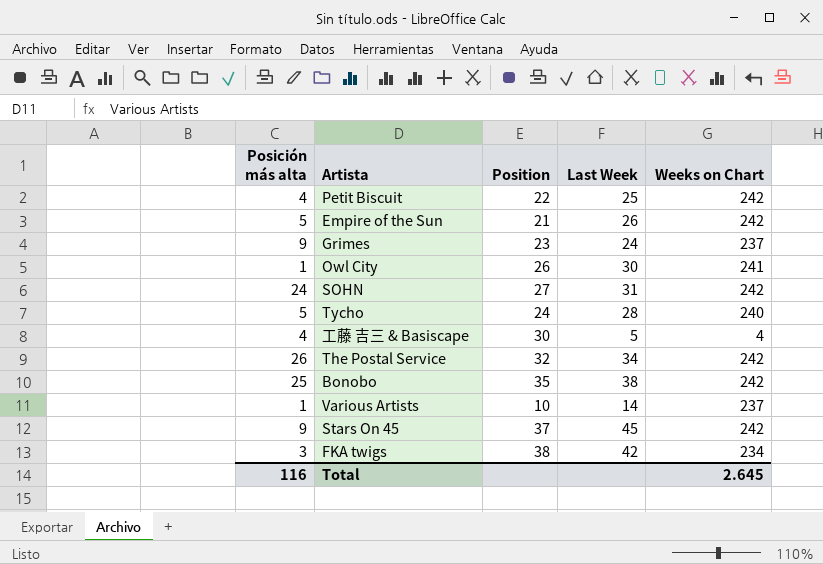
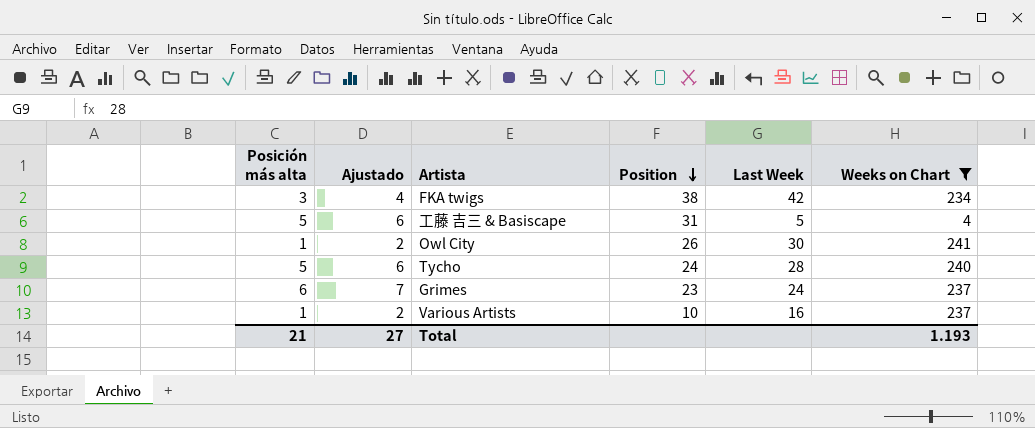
filter: none -> Weeks on Chart != 242
row order: none -> Position descending
column Ajustado | formula: none -> [Posición más alta] + 1
工藤 吉三 & Basiscape | Posición más alta: 4 -> 5
工藤 吉三 & Basiscape | Position: 30 -> 31
Grimes | Posición más alta: 9 -> 6
Various Artists | Last Week: 14 -> 16
Total | Posición más alta: 116 -> 21
Total | Weeks on Chart: 2.645 -> 1.193

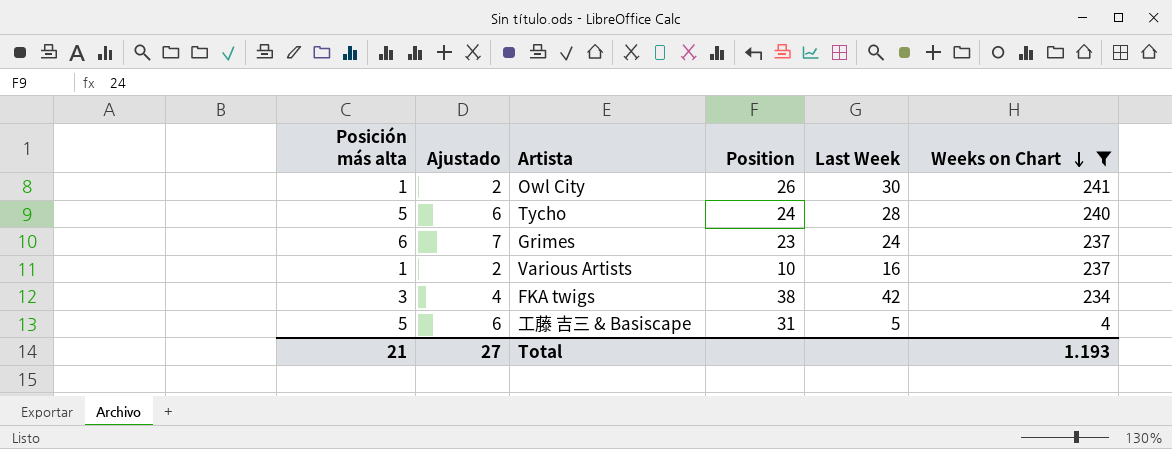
row order: Position descending -> Weeks on Chart descending

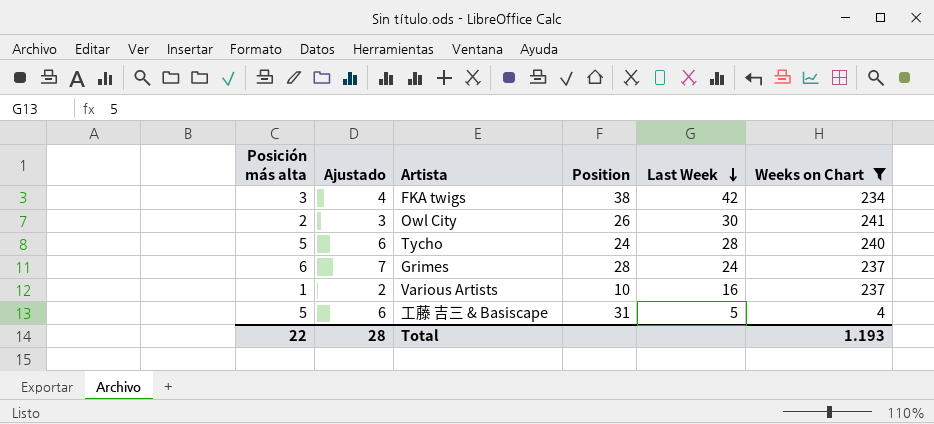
row order: Weeks on Chart descending -> Last Week descending
Owl City | Posición más alta: 1 -> 2
Owl City | Ajustado: 2 -> 3
Grimes | Position: 23 -> 28
Total | Posición más alta: 21 -> 22
Total | Ajustado: 27 -> 28

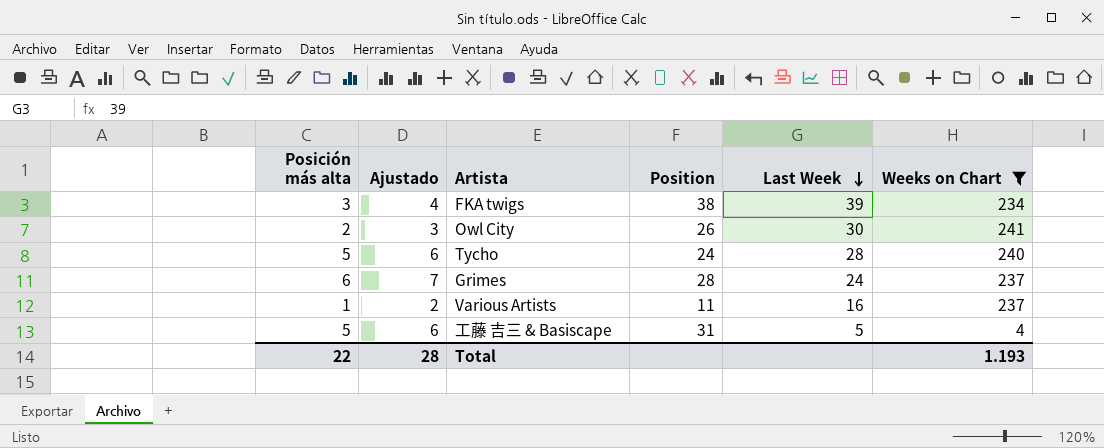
FKA twigs | Last Week: 42 -> 39
Various Artists | Position: 10 -> 11

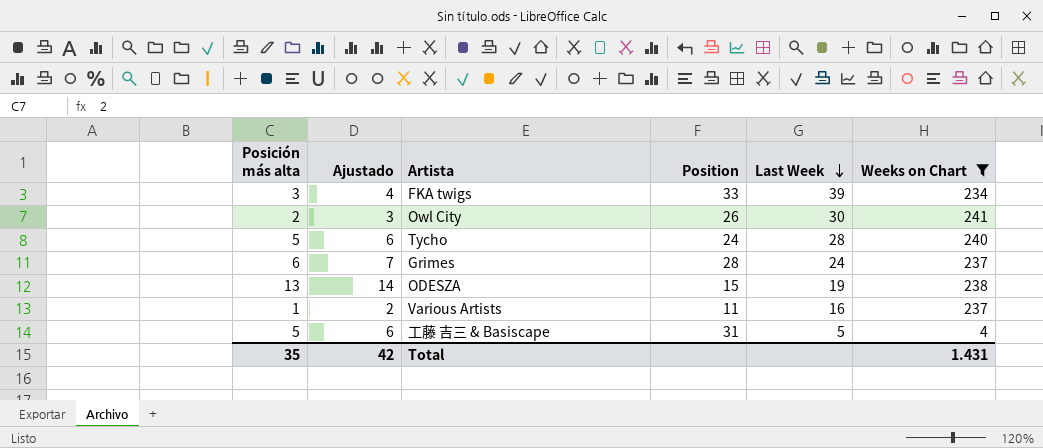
FKA twigs | Position: 38 -> 33
row ODESZA: none -> 13 | 14 | 15 | 19 | 238
Total | Posición más alta: 22 -> 35
Total | Ajustado: 28 -> 42
Total | Weeks on Chart: 1.193 -> 1.431

